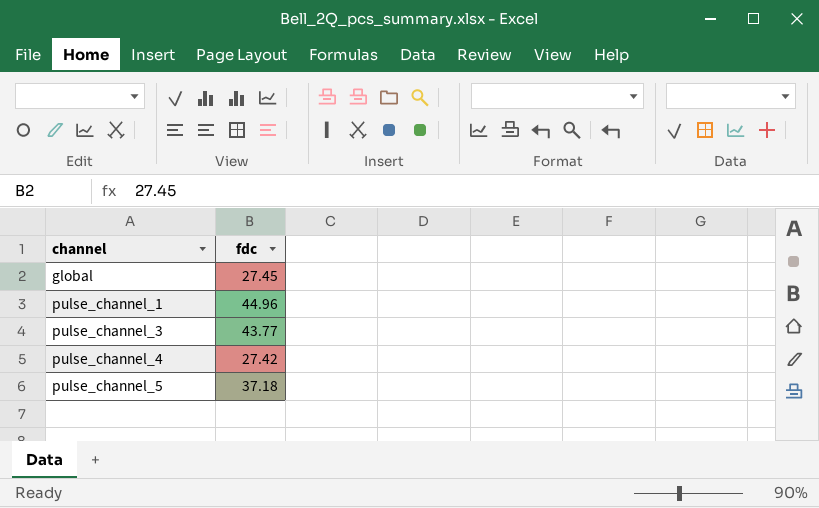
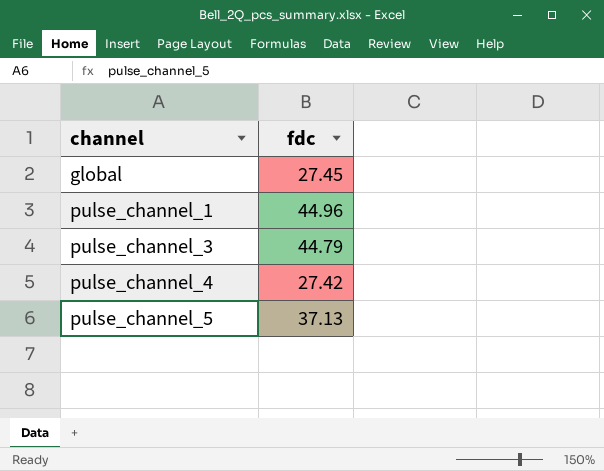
pulse_channel_3 | fdc: 43.77 -> 44.79
pulse_channel_5 | fdc: 37.18 -> 37.13

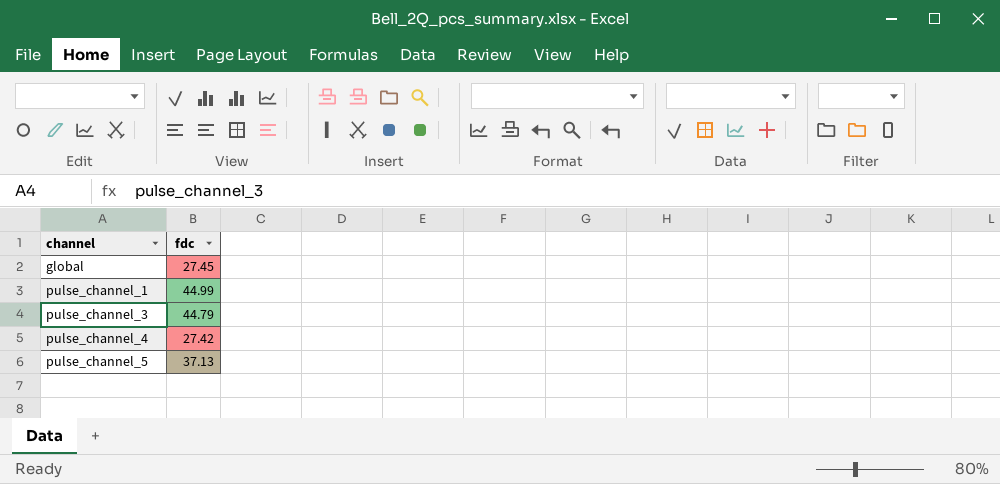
pulse_channel_1 | fdc: 44.96 -> 44.99

